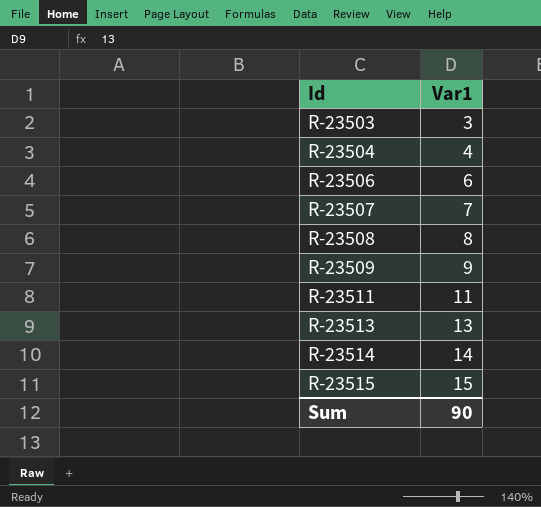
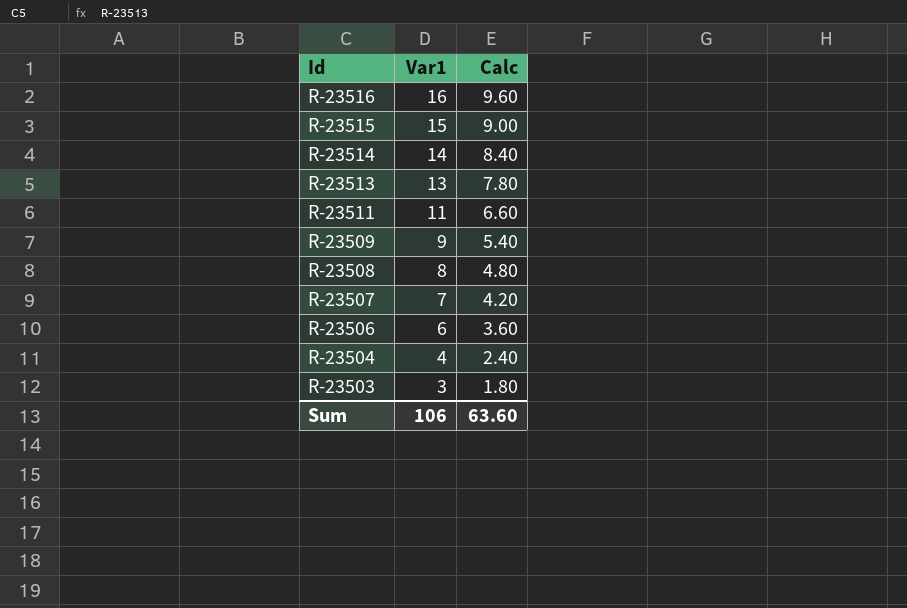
row order: Id ascending -> Id descending
column Calc | formula: none -> [Var1] * 0.6
row R-23516: none -> 16 | 9.60
Sum | Var1: 90 -> 106

